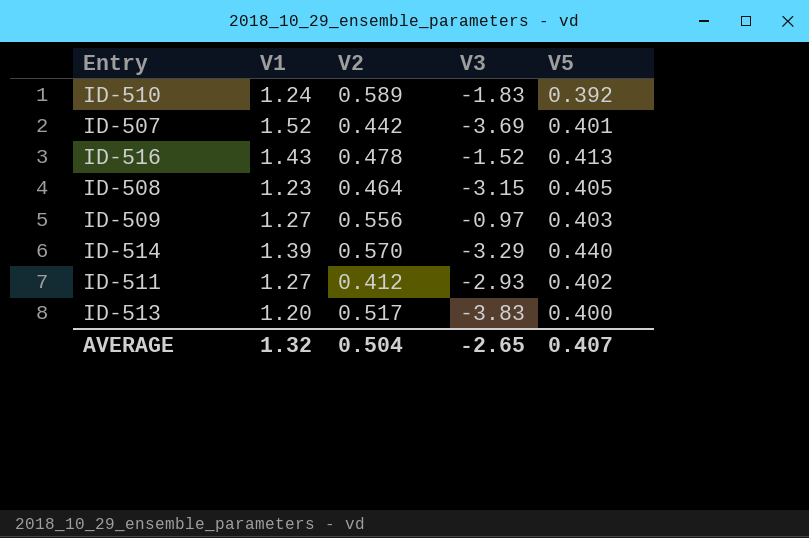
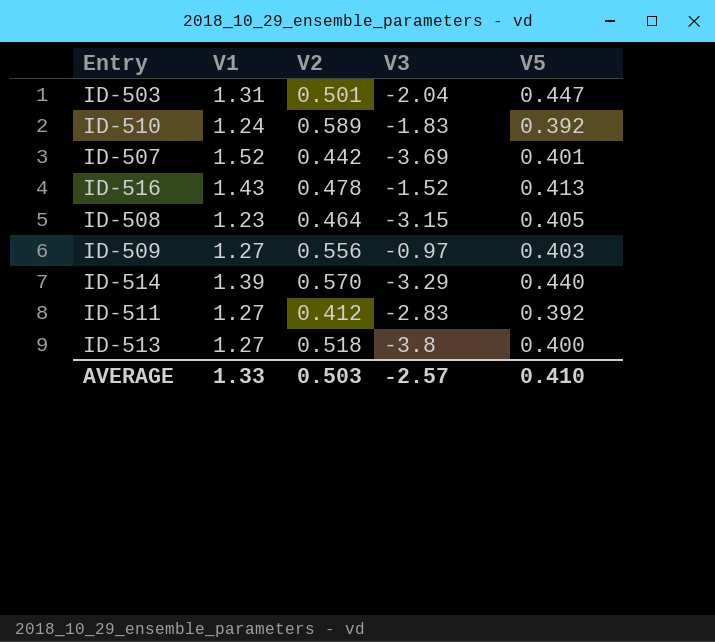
row ID-503: none -> 1.31 | 0.501 | -2.04 | 0.447
ID-511 | V3: -2.93 -> -2.83
ID-511 | V5: 0.402 -> 0.392
ID-513 | V1: 1.20 -> 1.27
ID-513 | V2: 0.517 -> 0.518
ID-513 | V3: -3.83 -> -3.8
AVERAGE | V1: 1.32 -> 1.33
AVERAGE | V2: 0.504 -> 0.503
AVERAGE | V3: -2.65 -> -2.57
AVERAGE | V5: 0.407 -> 0.410

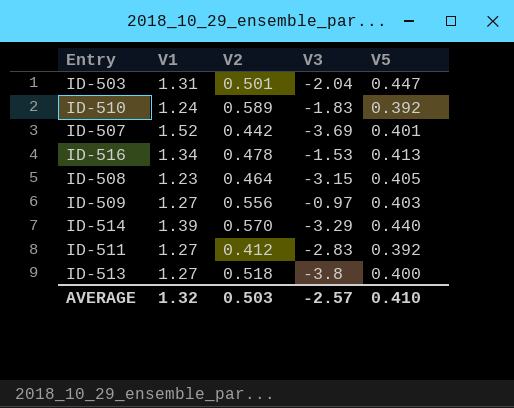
ID-516 | V1: 1.43 -> 1.34
ID-516 | V3: -1.52 -> -1.53
AVERAGE | V1: 1.33 -> 1.32

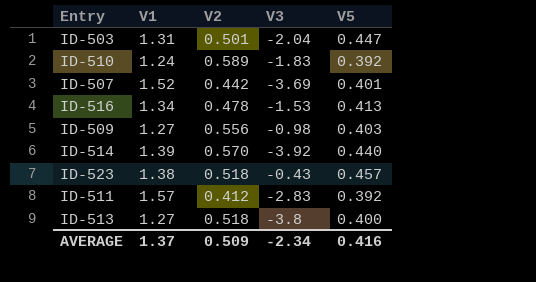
row ID-508: 1.23 | 0.464 | -3.15 | 0.405 -> none
ID-509 | V3: -0.97 -> -0.98
ID-514 | V3: -3.29 -> -3.92
row ID-523: none -> 1.38 | 0.518 | -0.43 | 0.457
ID-511 | V1: 1.27 -> 1.57
AVERAGE | V1: 1.32 -> 1.37
AVERAGE | V2: 0.503 -> 0.509
AVERAGE | V3: -2.57 -> -2.34
AVERAGE | V5: 0.410 -> 0.416

